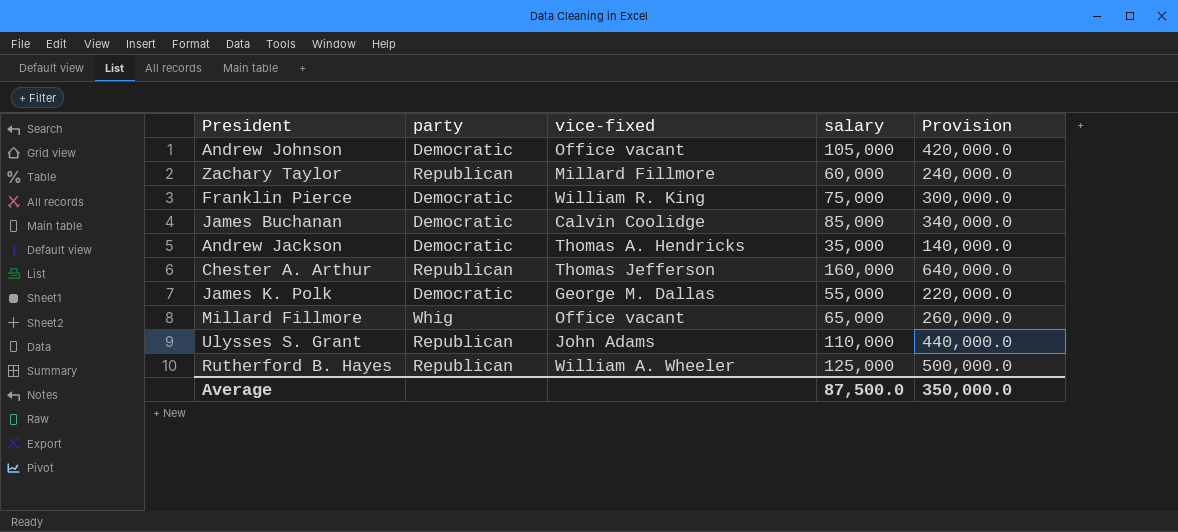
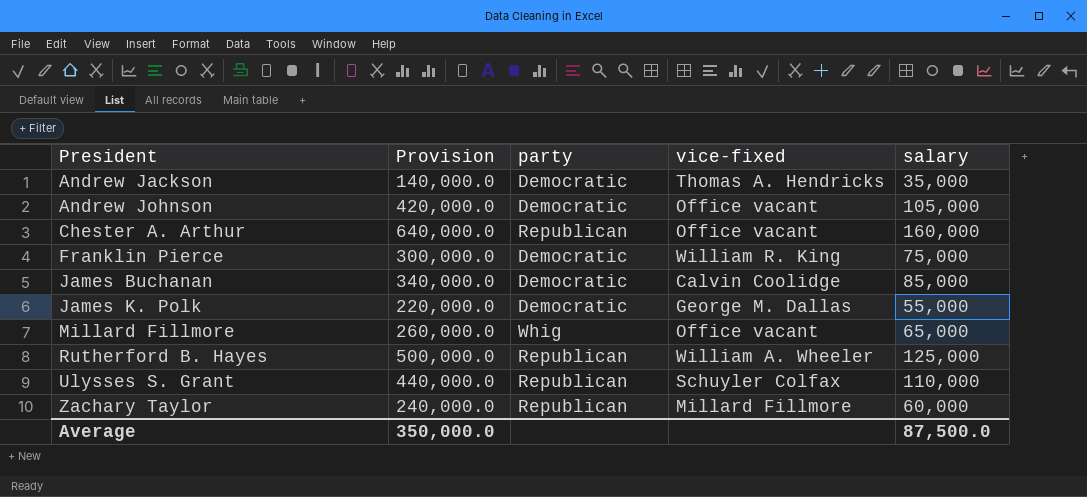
row order: none -> President ascending
column Provision | position: 5 -> 2
Chester A. Arthur | vice-fixed: Thomas Jefferson -> Office vacant
Ulysses S. Grant | vice-fixed: John Adams -> Schuyler Colfax

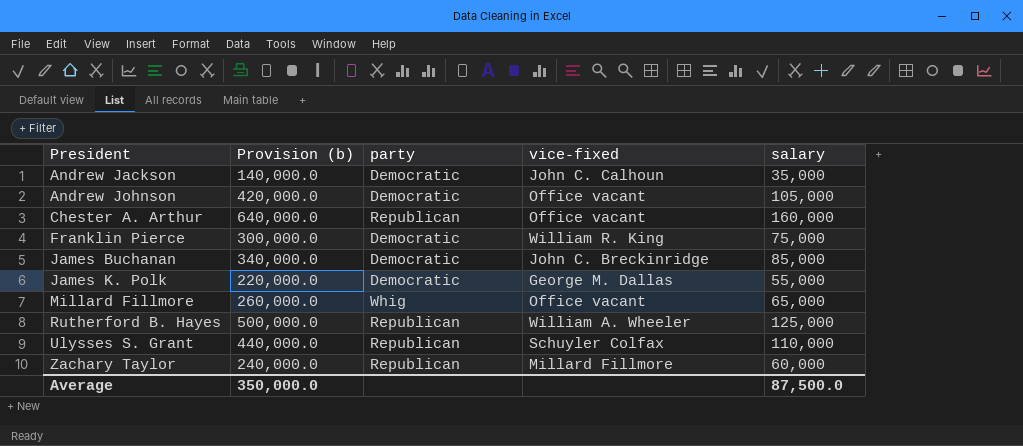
column name: Provision -> Provision (b)
Andrew Jackson | vice-fixed: Thomas A. Hendricks -> John C. Calhoun
James Buchanan | vice-fixed: Calvin Coolidge -> John C. Breckinridge

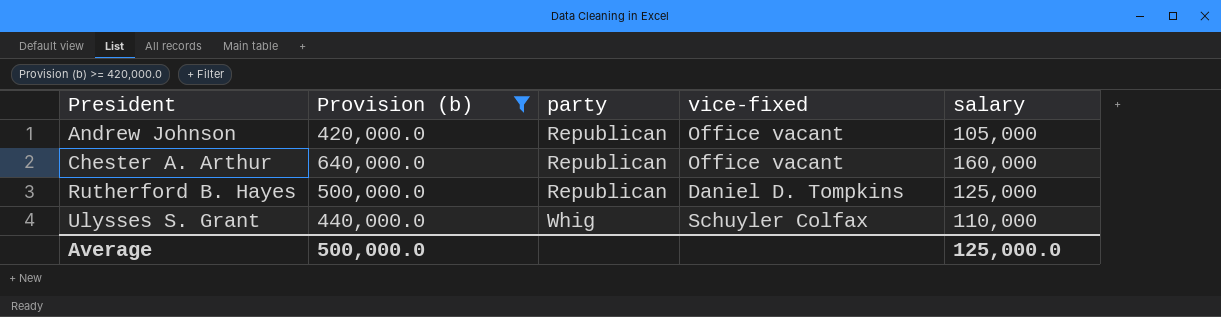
filter: none -> Provision (b) >= 420,000.0
Andrew Johnson | party: Democratic -> Republican
Rutherford B. Hayes | vice-fixed: William A. Wheeler -> Daniel D. Tompkins
Ulysses S. Grant | party: Republican -> Whig
Average | Provision (b): 350,000.0 -> 500,000.0
Average | salary: 87,500.0 -> 125,000.0

